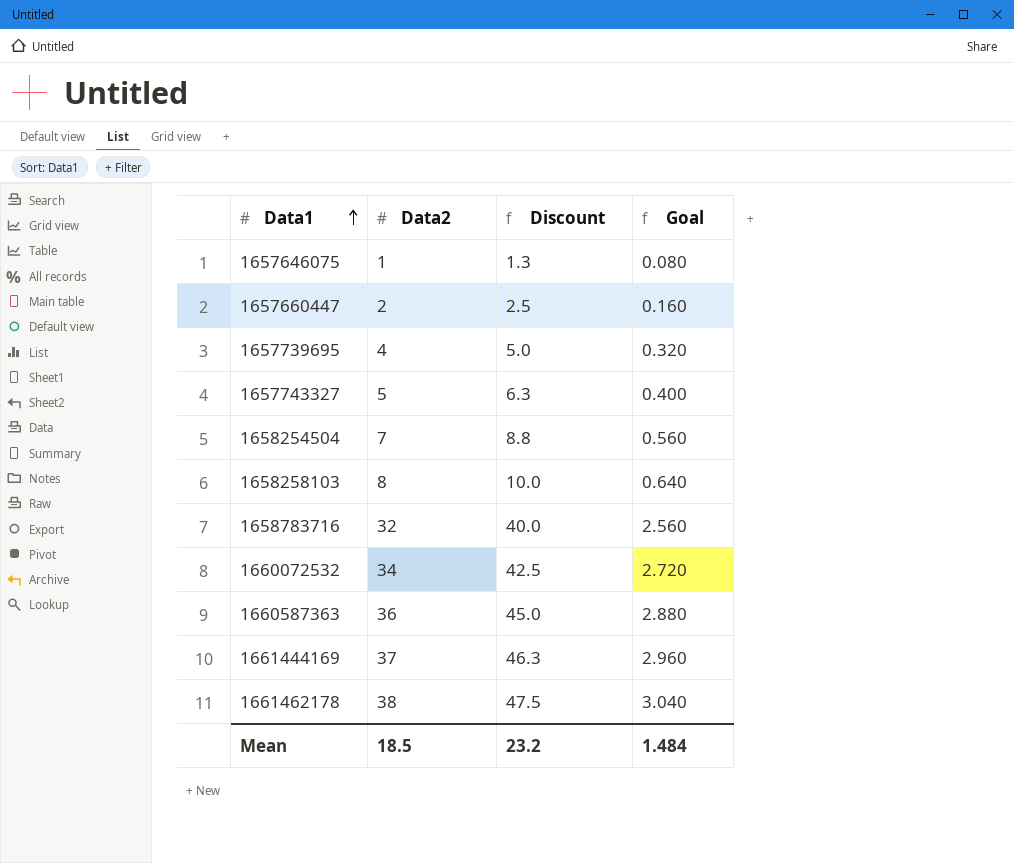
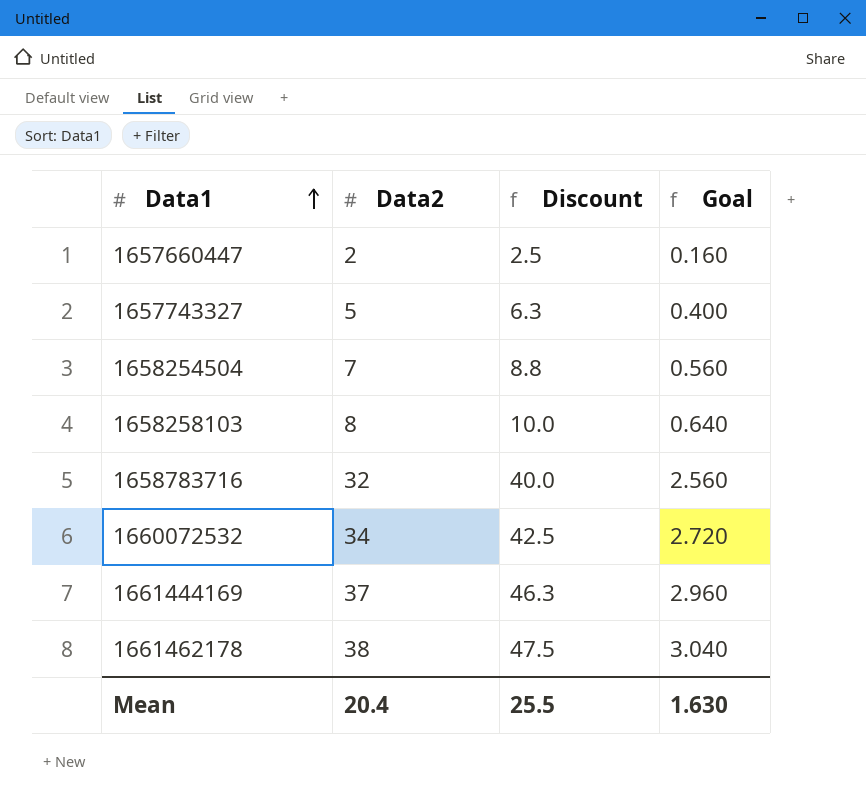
row 1657646075: 1 | 1.3 | 0.080 -> none
row 1657739695: 4 | 5.0 | 0.320 -> none
row 1660587363: 36 | 45.0 | 2.880 -> none
Mean | Data2: 18.5 -> 20.4
Mean | Discount: 23.2 -> 25.5
Mean | Goal: 1.484 -> 1.630

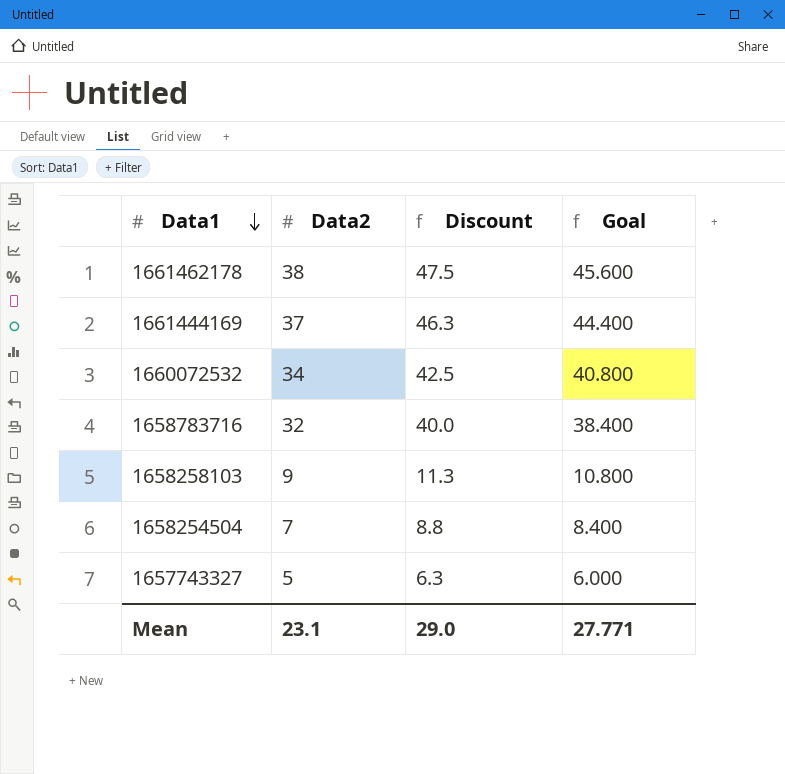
row order: Data1 ascending -> Data1 descending
column Goal | formula: [Data2] * 0.08 -> [Data2] * 1.2
row 1657660447: 2 | 2.5 | 0.160 -> none
1658258103 | Data2: 8 -> 9
1658258103 | Discount: 10.0 -> 11.3
Mean | Data2: 20.4 -> 23.1
Mean | Discount: 25.5 -> 29.0
Mean | Goal: 1.630 -> 27.771

